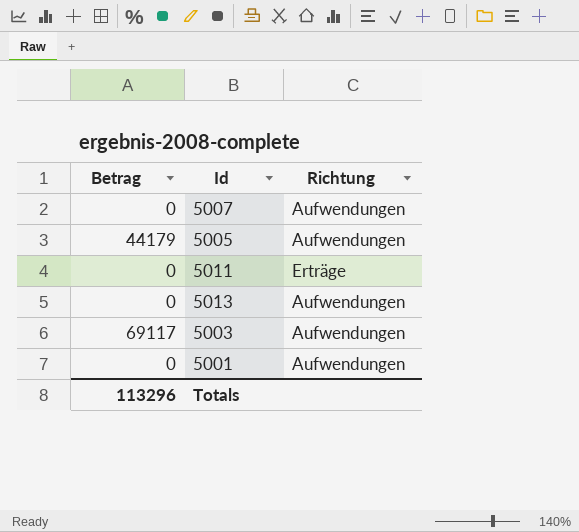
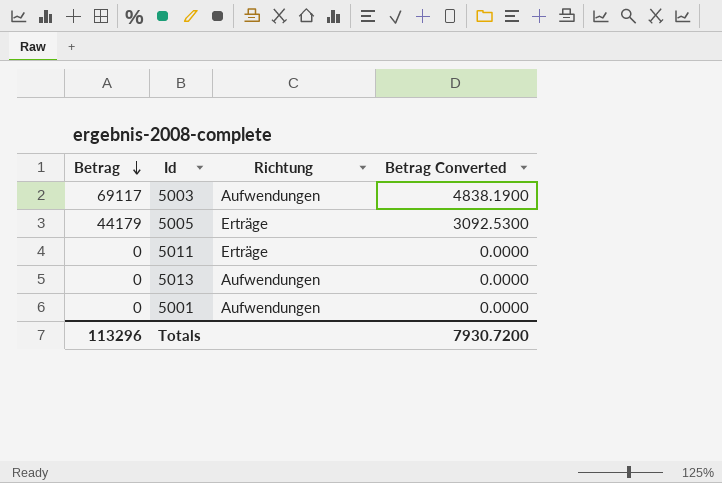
row order: none -> Betrag descending
column Betrag Converted | formula: none -> [Betrag] * 0.07
row 5007: 0 | Aufwendungen -> none
5005 | Richtung: Aufwendungen -> Erträge

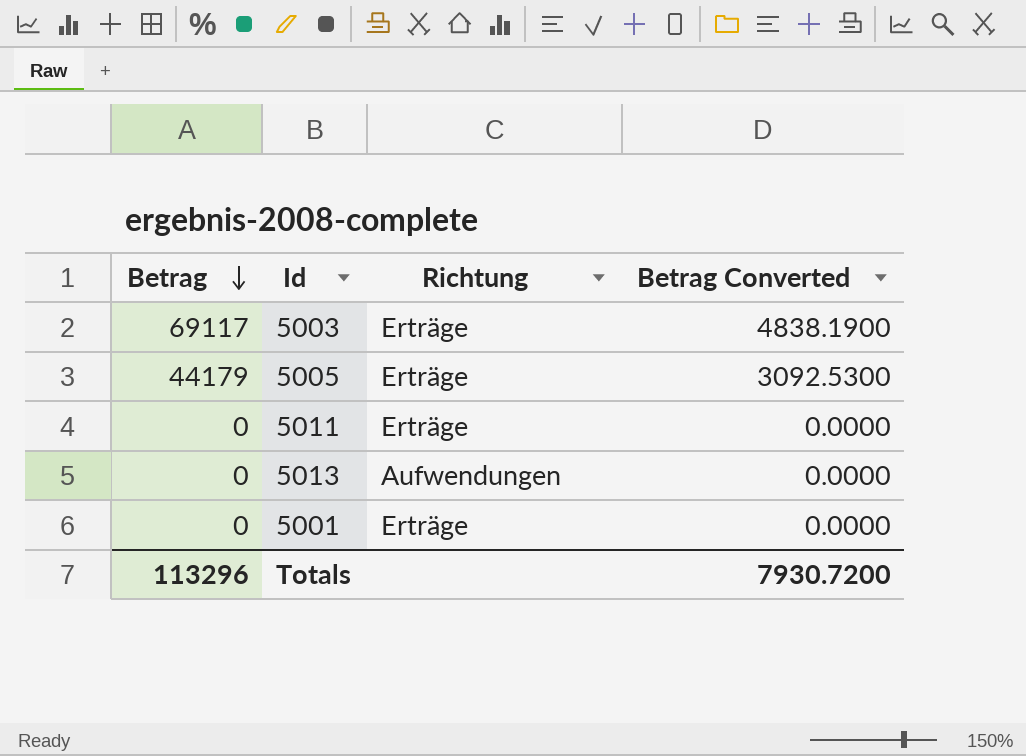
5003 | Richtung: Aufwendungen -> Erträge
5001 | Richtung: Aufwendungen -> Erträge

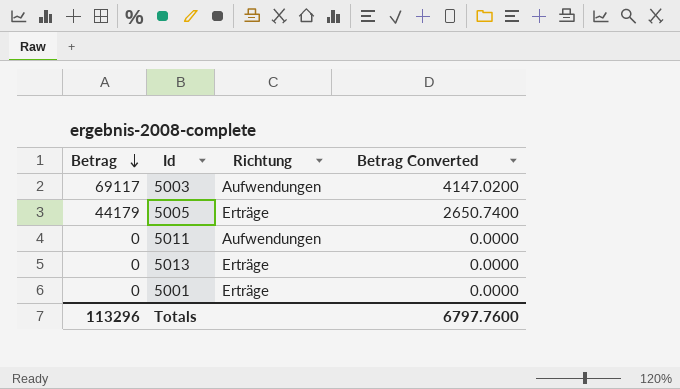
column Betrag Converted | formula: [Betrag] * 0.07 -> [Betrag] * 0.06
5003 | Richtung: Erträge -> Aufwendungen
5011 | Richtung: Erträge -> Aufwendungen
5013 | Richtung: Aufwendungen -> Erträge
Totals | Betrag Converted: 7930.7200 -> 6797.7600

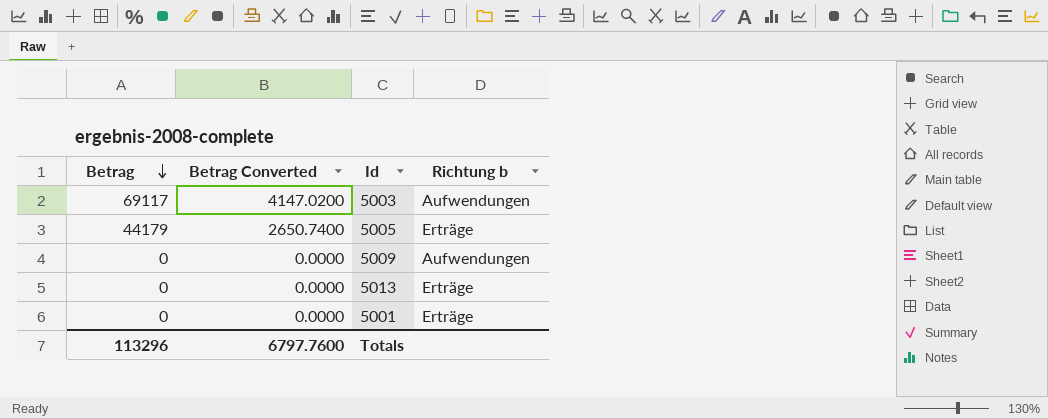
column Betrag Converted | position: 4 -> 2
column name: Richtung -> Richtung b
row 5011: 0 | Aufwendungen | 0.0000 -> none
row 5009: none -> 0 | 0.0000 | Aufwendungen

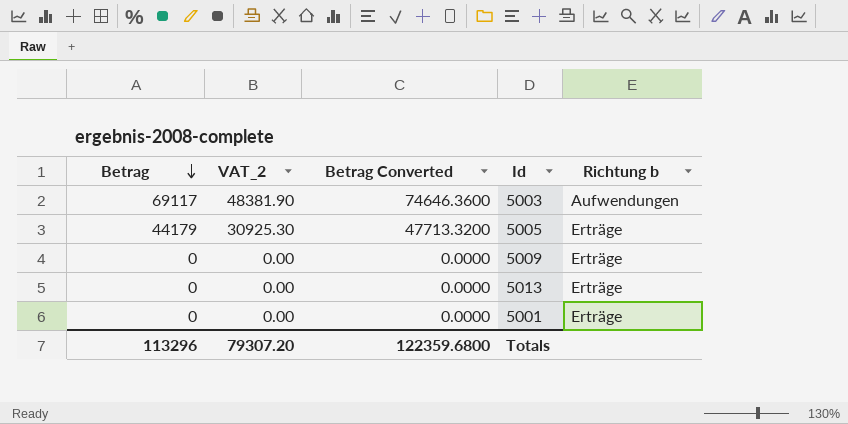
column VAT_2 | formula: none -> [Betrag] * 0.7
column Betrag Converted | formula: [Betrag] * 0.06 -> [Betrag] * 1.08
5009 | Richtung b: Aufwendungen -> Erträge
Totals | Betrag Converted: 6797.7600 -> 122359.6800

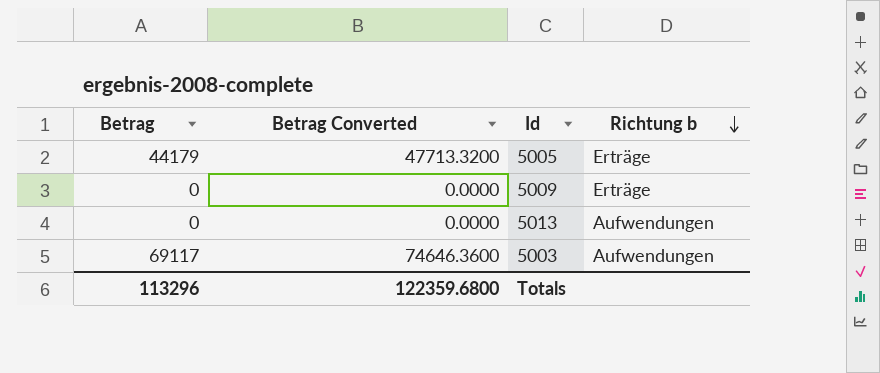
row order: Betrag descending -> Richtung b descending
column VAT_2 | formula: [Betrag] * 0.7 -> none
row 5001: 0 | 0.00 | 0.0000 | Erträge -> none
5013 | Richtung b: Erträge -> Aufwendungen

